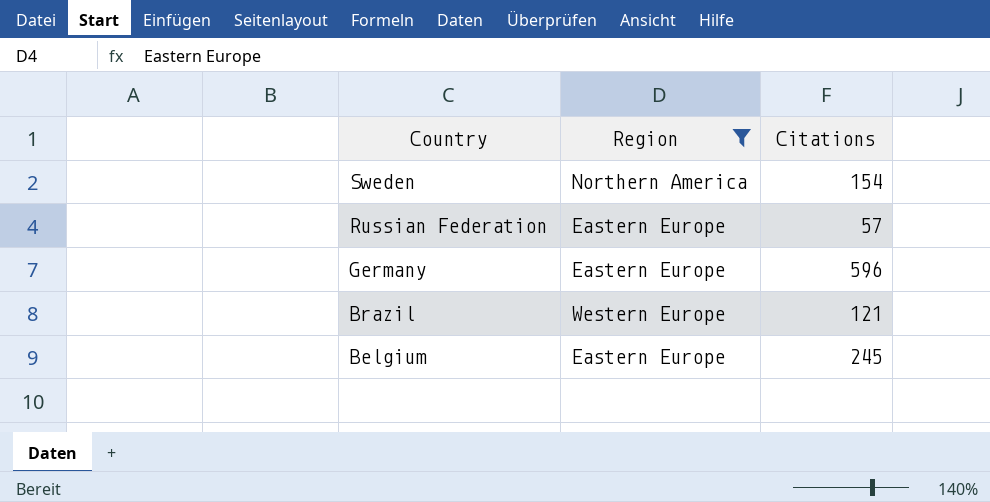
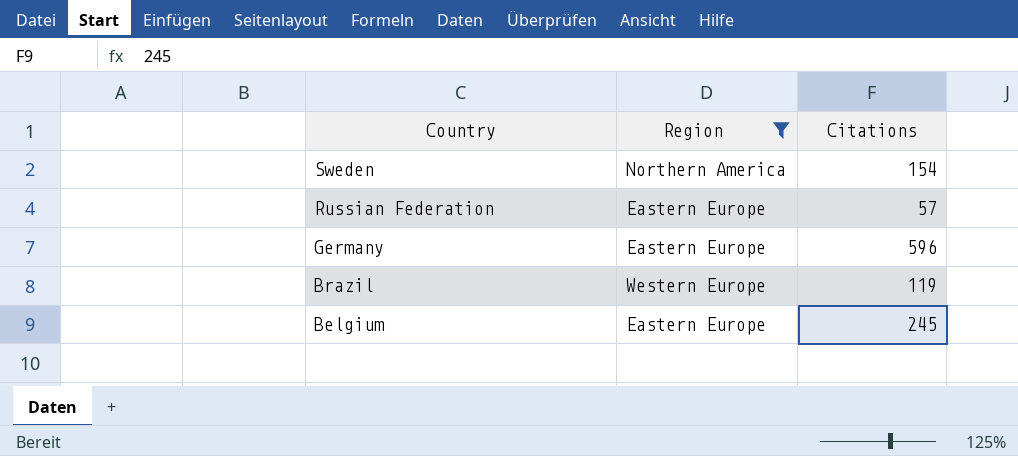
Brazil | Citations: 121 -> 119

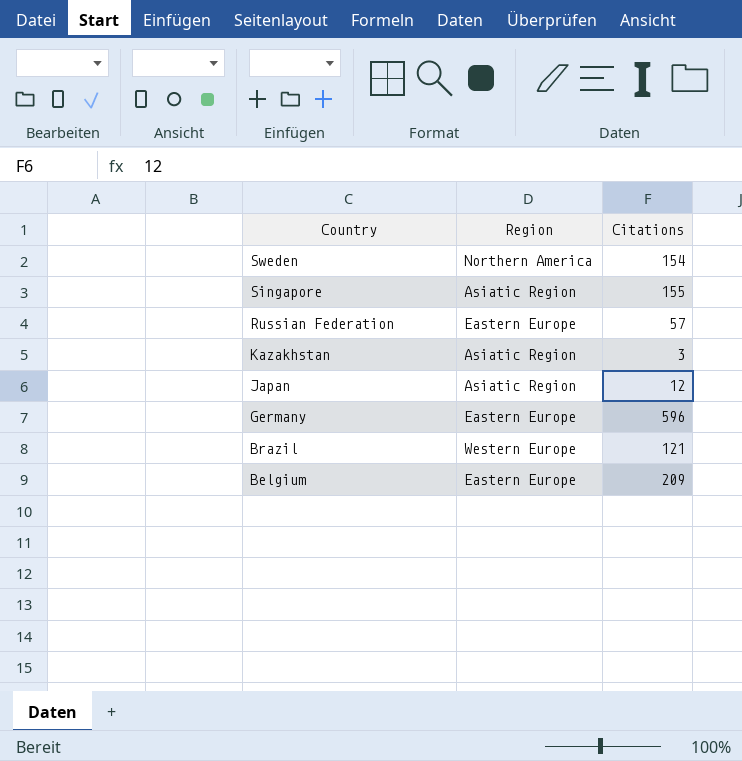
filter: Region != Asiatic Region -> none
Brazil | Citations: 119 -> 121
Belgium | Citations: 245 -> 209

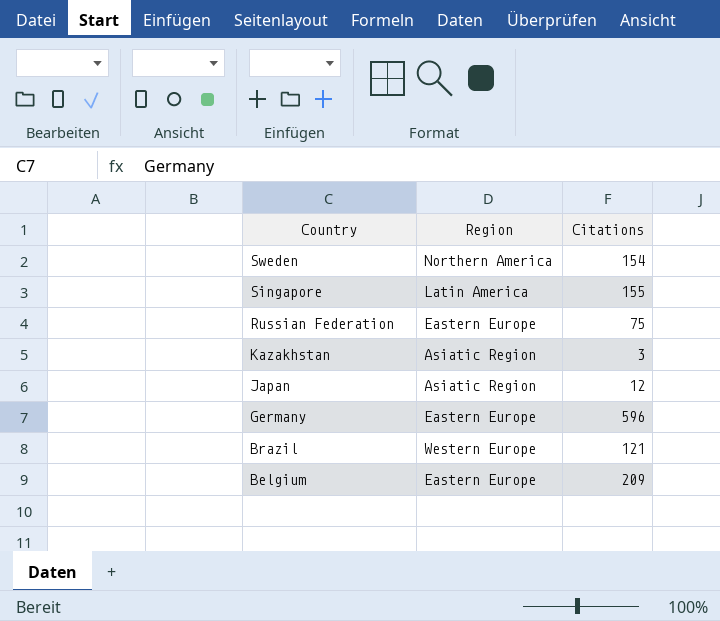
Singapore | Region: Asiatic Region -> Latin America
Russian Federation | Citations: 57 -> 75

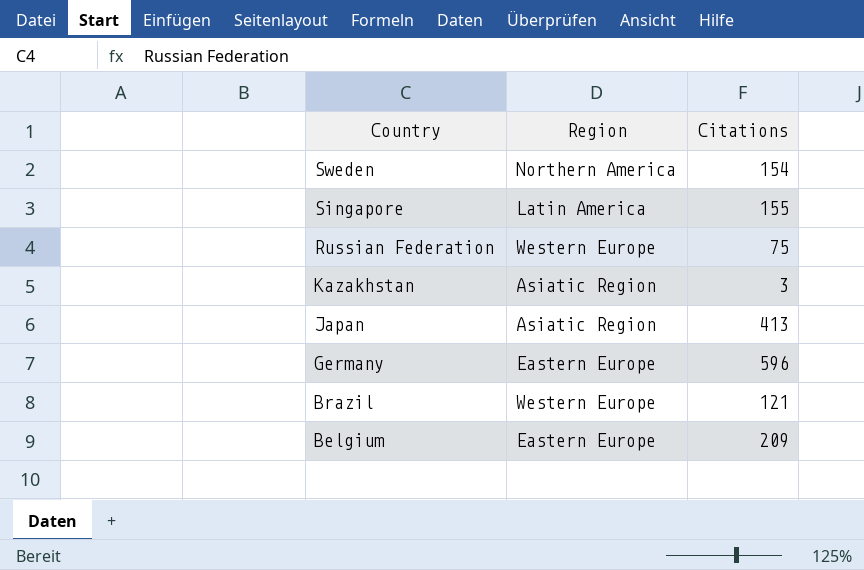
Russian Federation | Region: Eastern Europe -> Western Europe
Japan | Citations: 12 -> 413

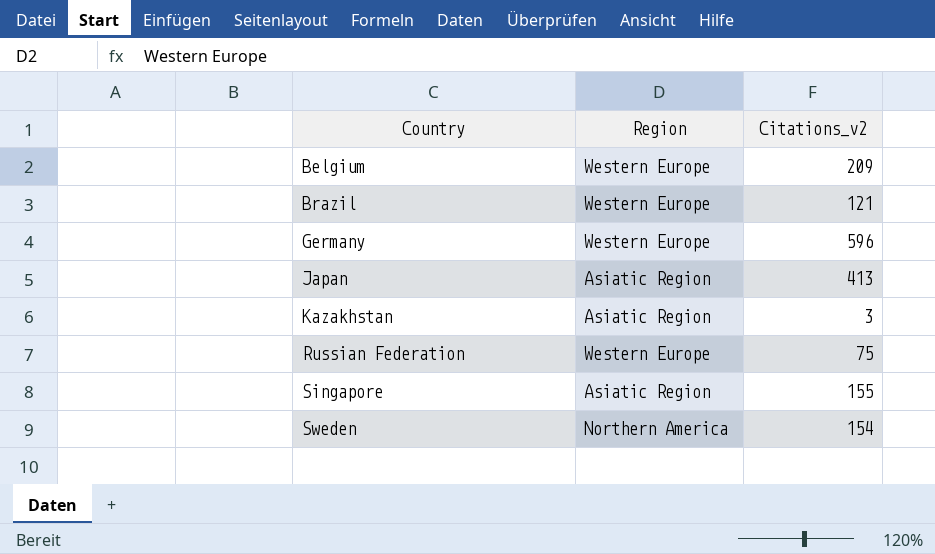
row order: Country descending -> Country ascending
column name: Citations -> Citations_v2
Belgium | Region: Eastern Europe -> Western Europe
Germany | Region: Eastern Europe -> Western Europe
Singapore | Region: Latin America -> Asiatic Region

